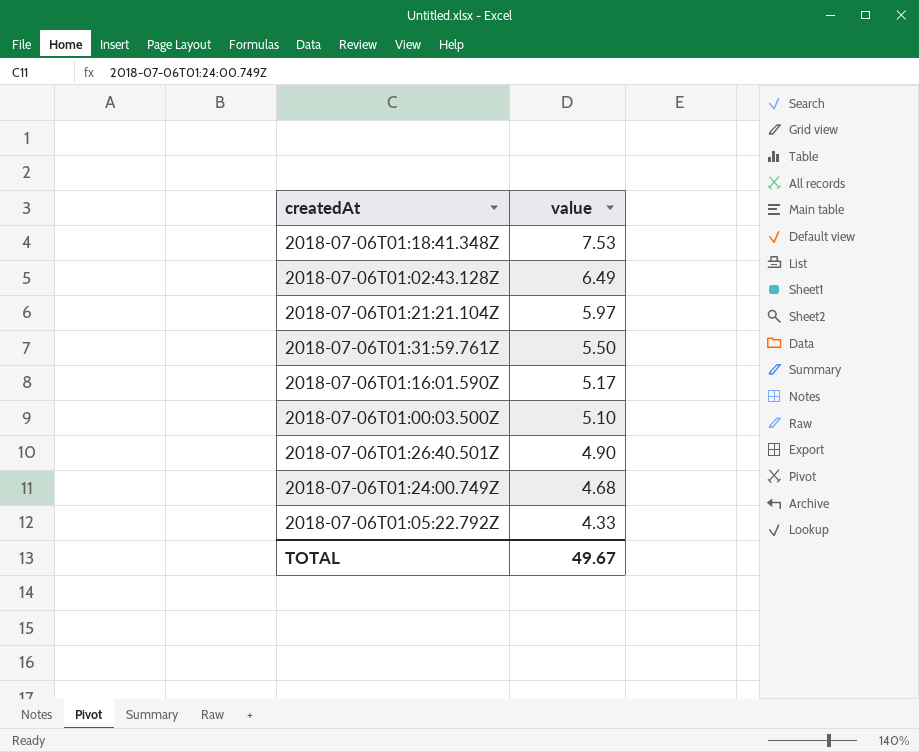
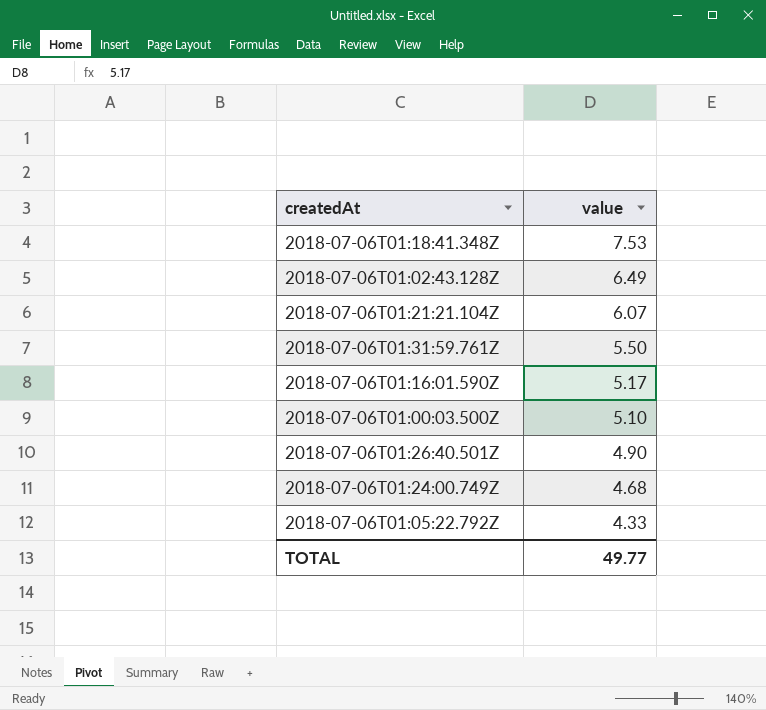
2018-07-06T01:21:21.104Z | value: 5.97 -> 6.07
TOTAL | value: 49.67 -> 49.77

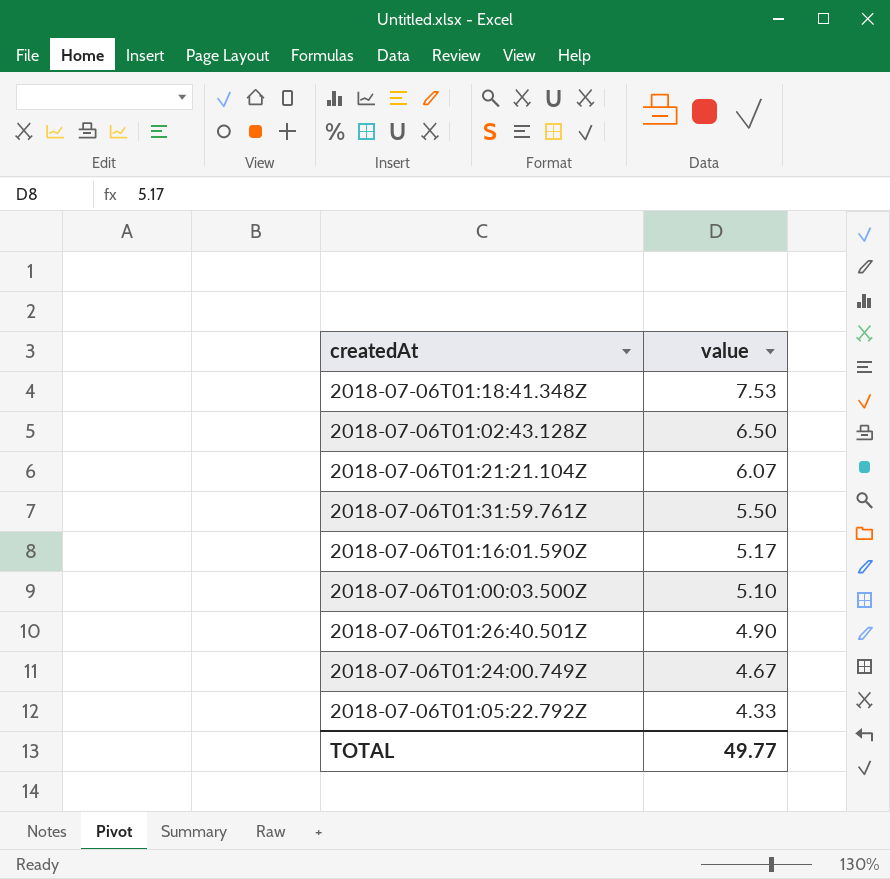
2018-07-06T01:02:43.128Z | value: 6.49 -> 6.50
2018-07-06T01:24:00.749Z | value: 4.68 -> 4.67

